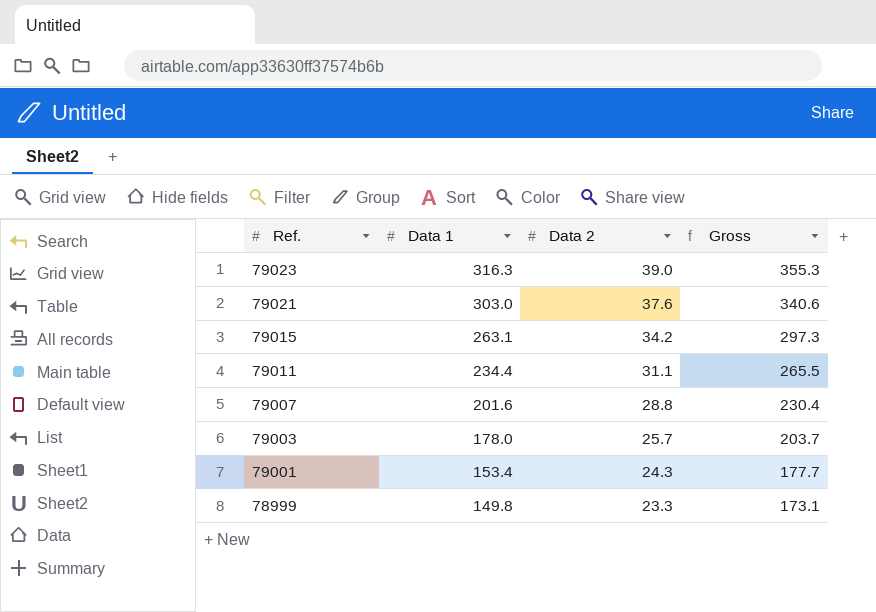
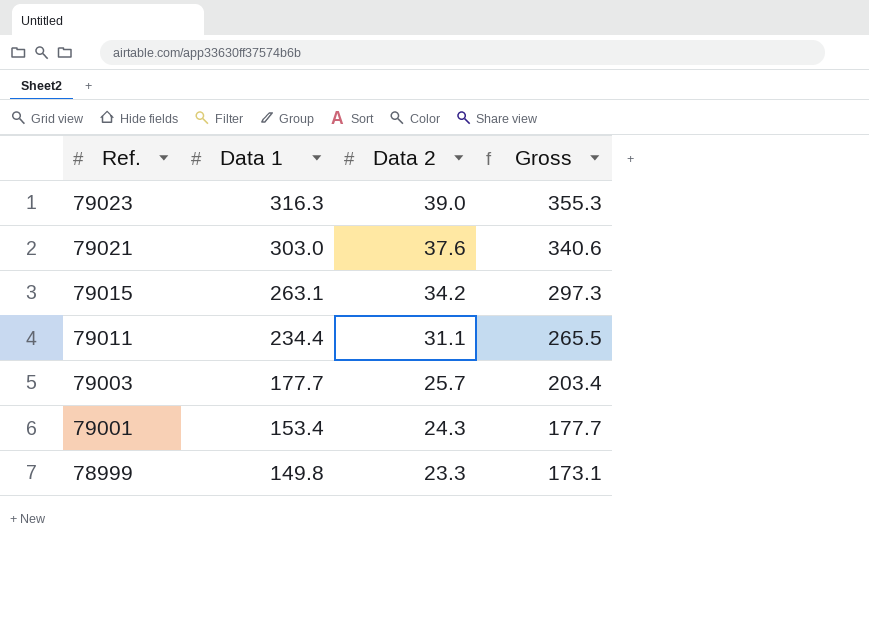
row 79007: 201.6 | 28.8 | 230.4 -> none
79003 | Data 1: 178.0 -> 177.7
79003 | Gross: 203.7 -> 203.4

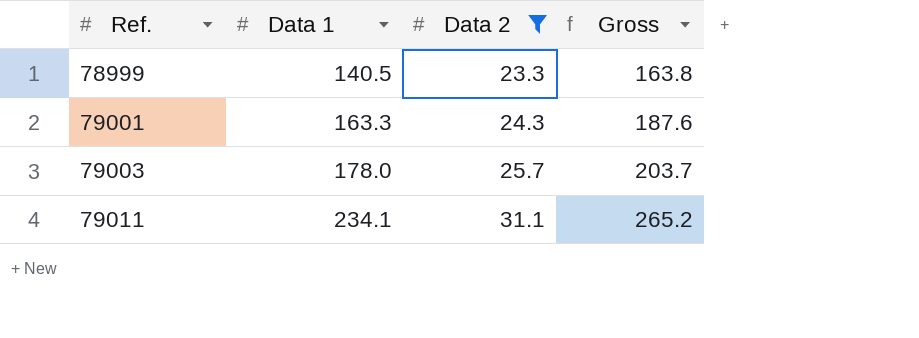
filter: none -> Data 2 <= 31.1
row order: Ref. descending -> Ref. ascending
78999 | Data 1: 149.8 -> 140.5
78999 | Gross: 173.1 -> 163.8
79001 | Data 1: 153.4 -> 163.3
79001 | Gross: 177.7 -> 187.6
79003 | Data 1: 177.7 -> 178.0
79003 | Gross: 203.4 -> 203.7
79011 | Data 1: 234.4 -> 234.1
79011 | Gross: 265.5 -> 265.2

